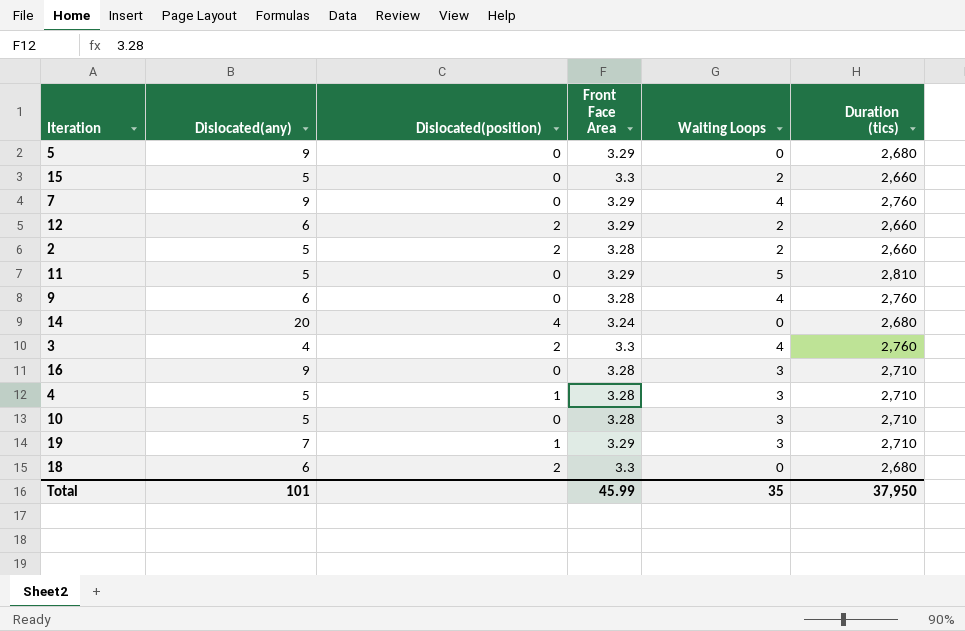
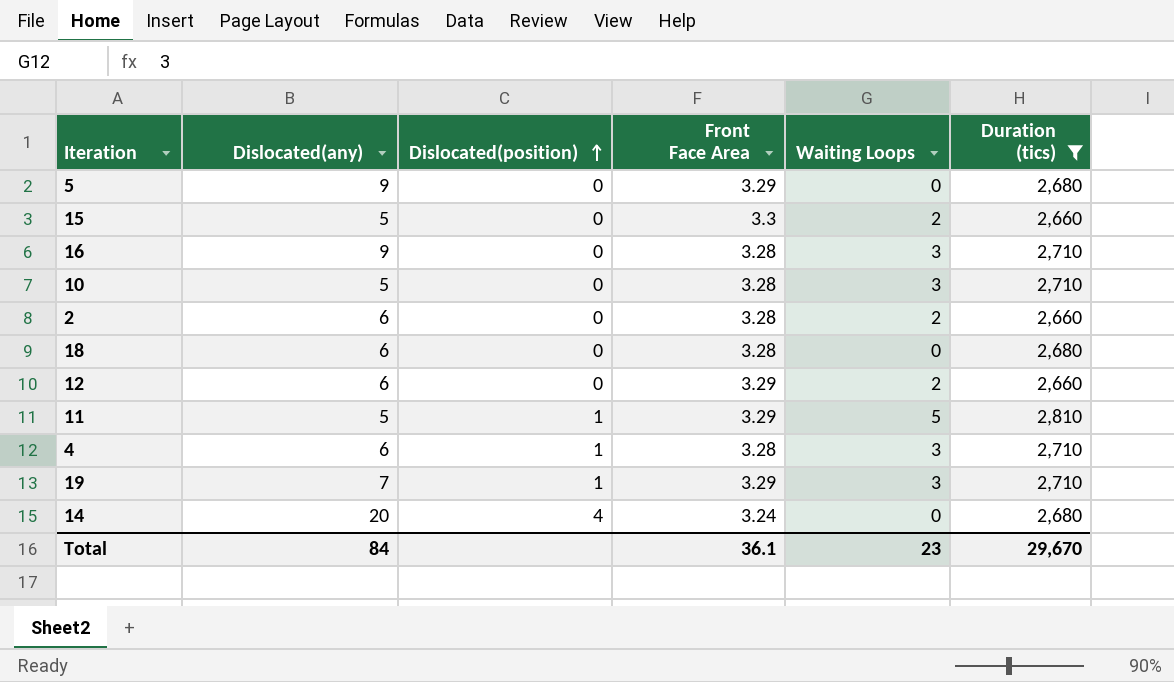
filter: none -> Duration (tics) != 2,760
row order: none -> Dislocated(position) ascending
2 | Dislocated(any): 5 -> 6
2 | Dislocated(position): 2 -> 0
18 | Dislocated(position): 2 -> 0
18 | Front Face Area: 3.3 -> 3.28
12 | Dislocated(position): 2 -> 0
11 | Dislocated(position): 0 -> 1
4 | Dislocated(any): 5 -> 6
Total | Dislocated(any): 101 -> 84
Total | Front Face Area: 45.99 -> 36.1
Total | Waiting Loops: 35 -> 23
Total | Duration (tics): 37,950 -> 29,670

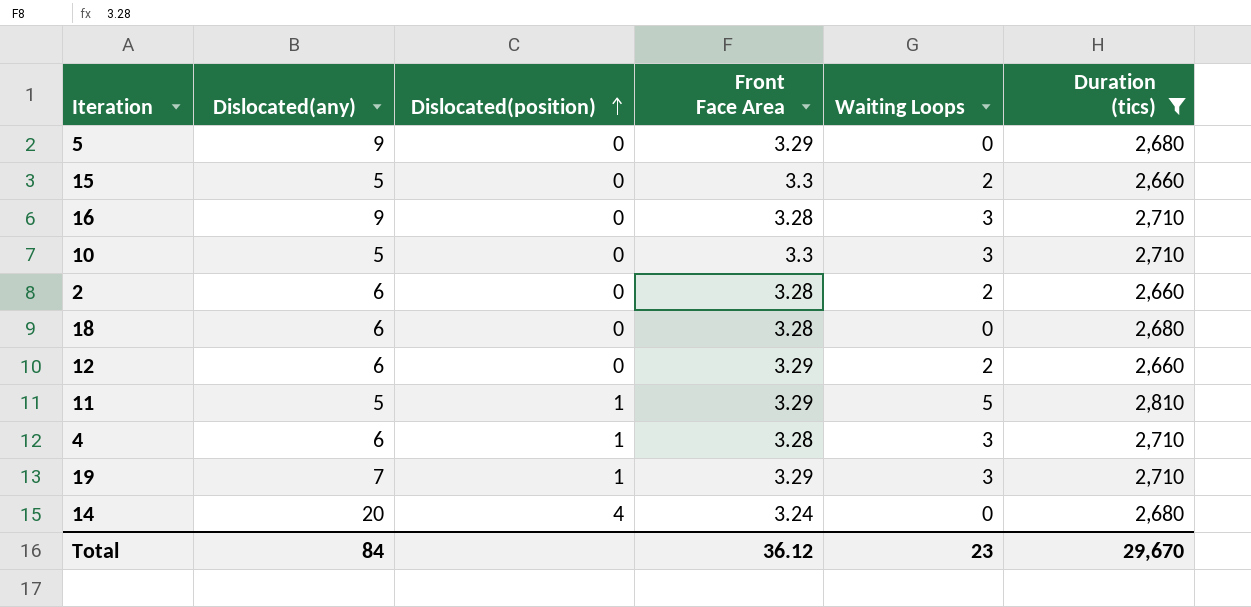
10 | Front Face Area: 3.28 -> 3.3
Total | Front Face Area: 36.1 -> 36.12

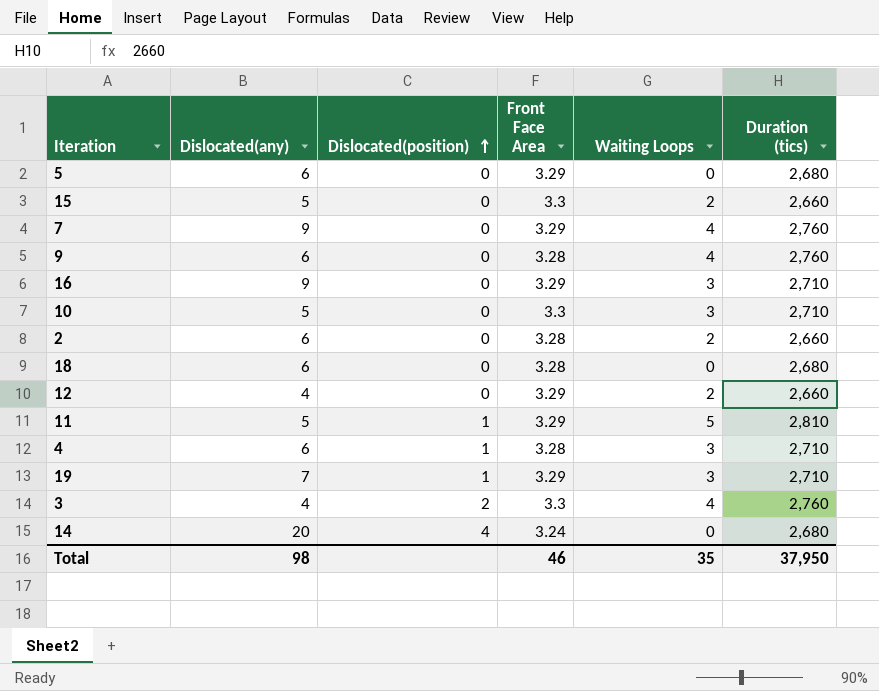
filter: Duration (tics) != 2,760 -> none
5 | Dislocated(any): 9 -> 6
16 | Front Face Area: 3.28 -> 3.29
12 | Dislocated(any): 6 -> 4
Total | Dislocated(any): 84 -> 98
Total | Front Face Area: 36.12 -> 46
Total | Waiting Loops: 23 -> 35
Total | Duration (tics): 29,670 -> 37,950

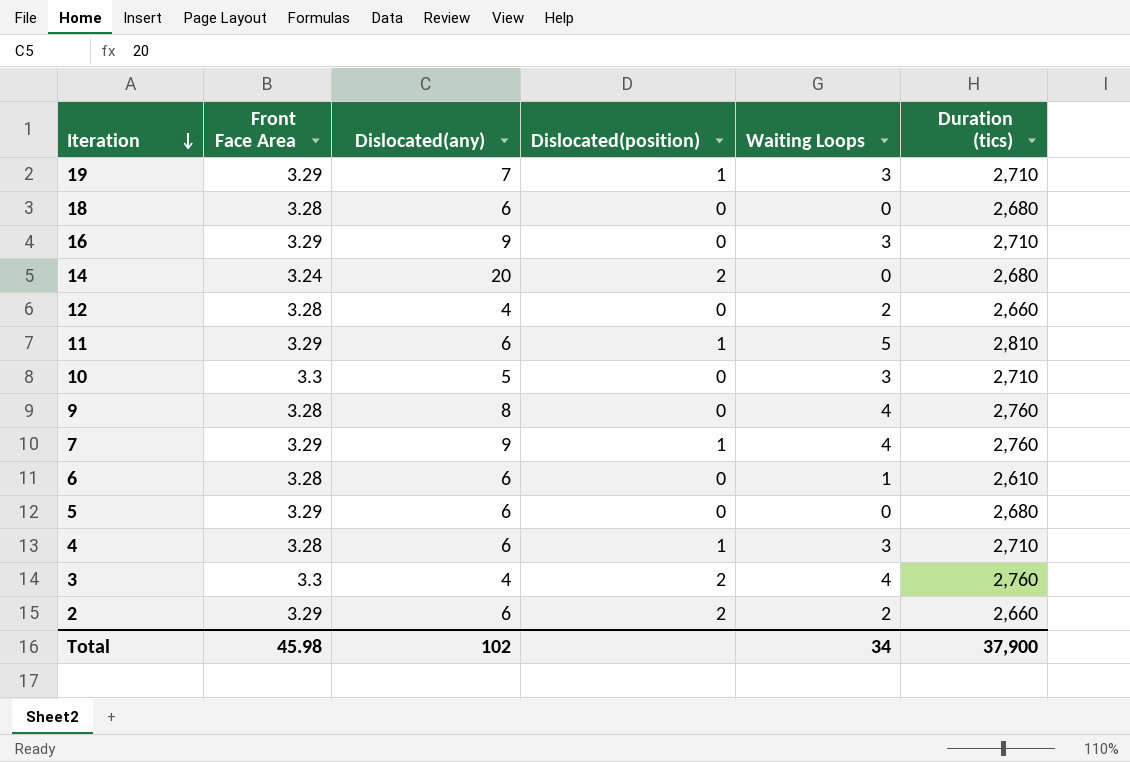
row order: Dislocated(position) ascending -> Iteration descending
column Front Face Area | position: 4 -> 2
row 15: 5 | 0 | 3.3 | 2 | 2,660 -> none
14 | Dislocated(position): 4 -> 2
12 | Front Face Area: 3.29 -> 3.28
11 | Dislocated(any): 5 -> 6
9 | Dislocated(any): 6 -> 8
7 | Dislocated(position): 0 -> 1
row 6: none -> 3.28 | 6 | 0 | 1 | 2,610
2 | Front Face Area: 3.28 -> 3.29
2 | Dislocated(position): 0 -> 2
Total | Front Face Area: 46 -> 45.98
Total | Dislocated(any): 98 -> 102
Total | Waiting Loops: 35 -> 34
Total | Duration (tics): 37,950 -> 37,900

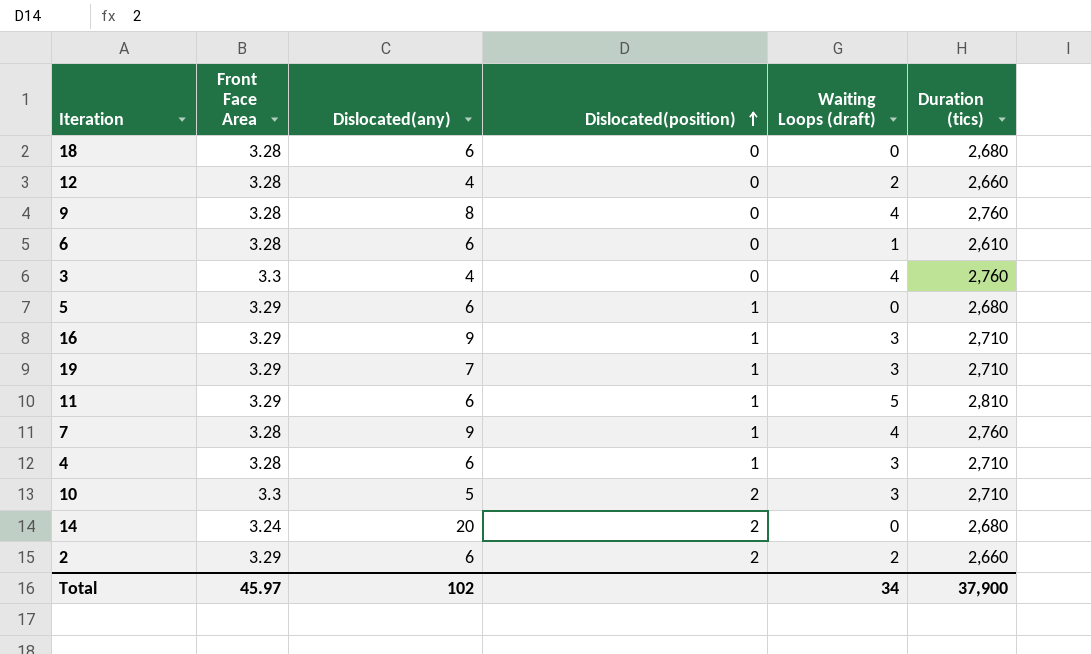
row order: Iteration descending -> Dislocated(position) ascending
column name: Waiting Loops -> Waiting Loops (draft)
3 | Dislocated(position): 2 -> 0
5 | Dislocated(position): 0 -> 1
16 | Dislocated(position): 0 -> 1
7 | Front Face Area: 3.29 -> 3.28
10 | Dislocated(position): 0 -> 2
Total | Front Face Area: 45.98 -> 45.97

